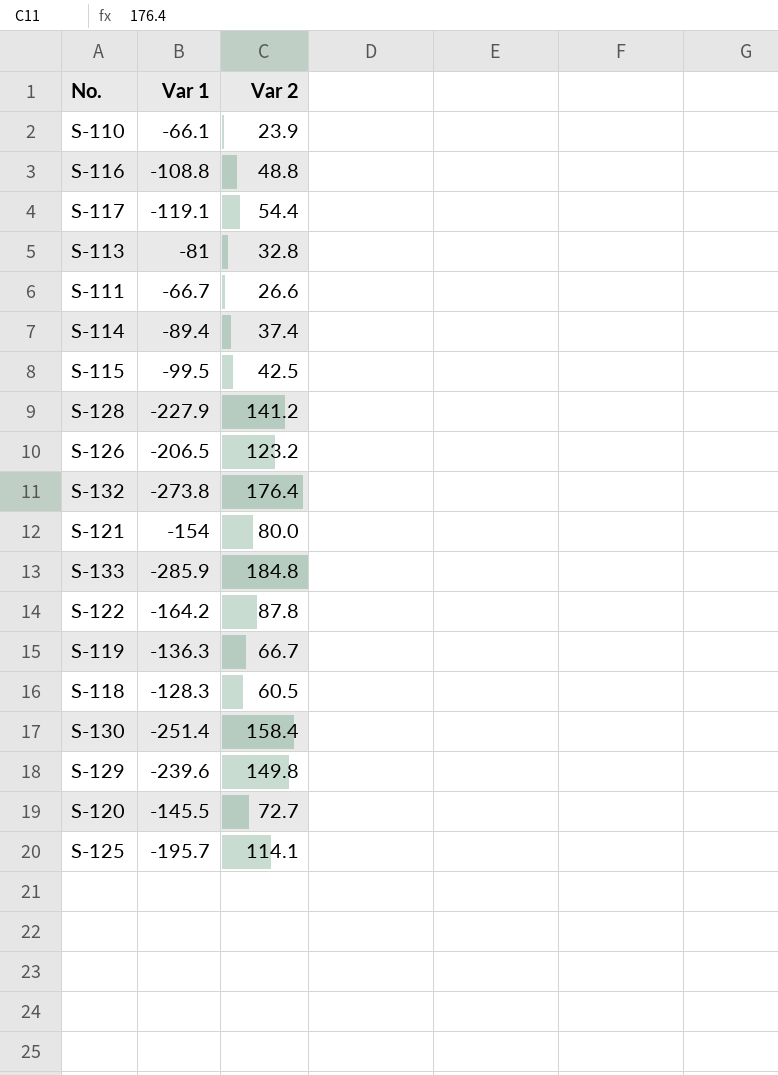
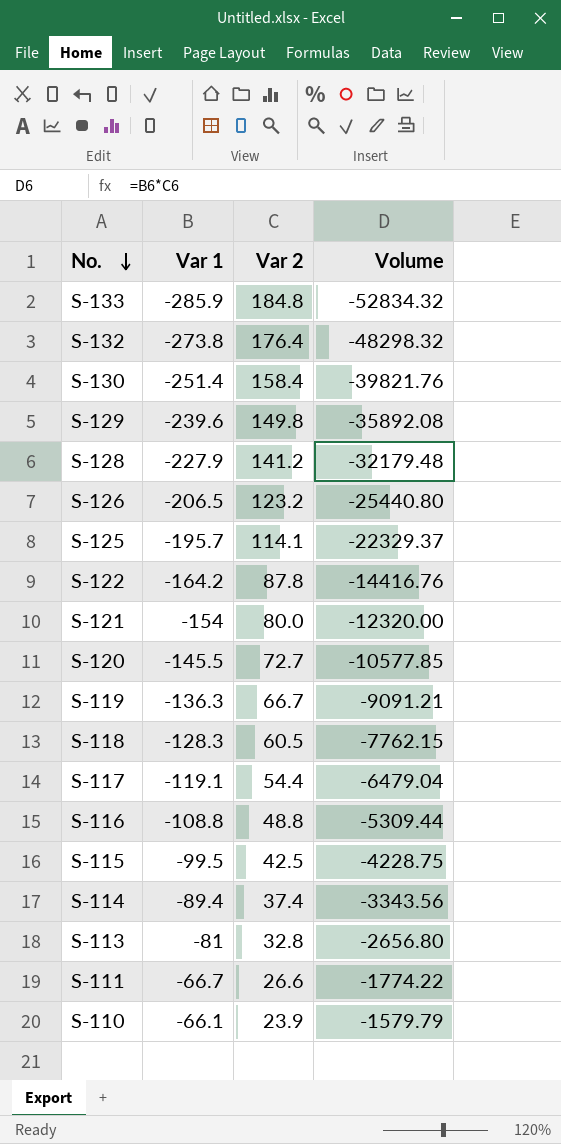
row order: none -> No. descending
column Volume | formula: none -> [Var 1] * [Var 2]

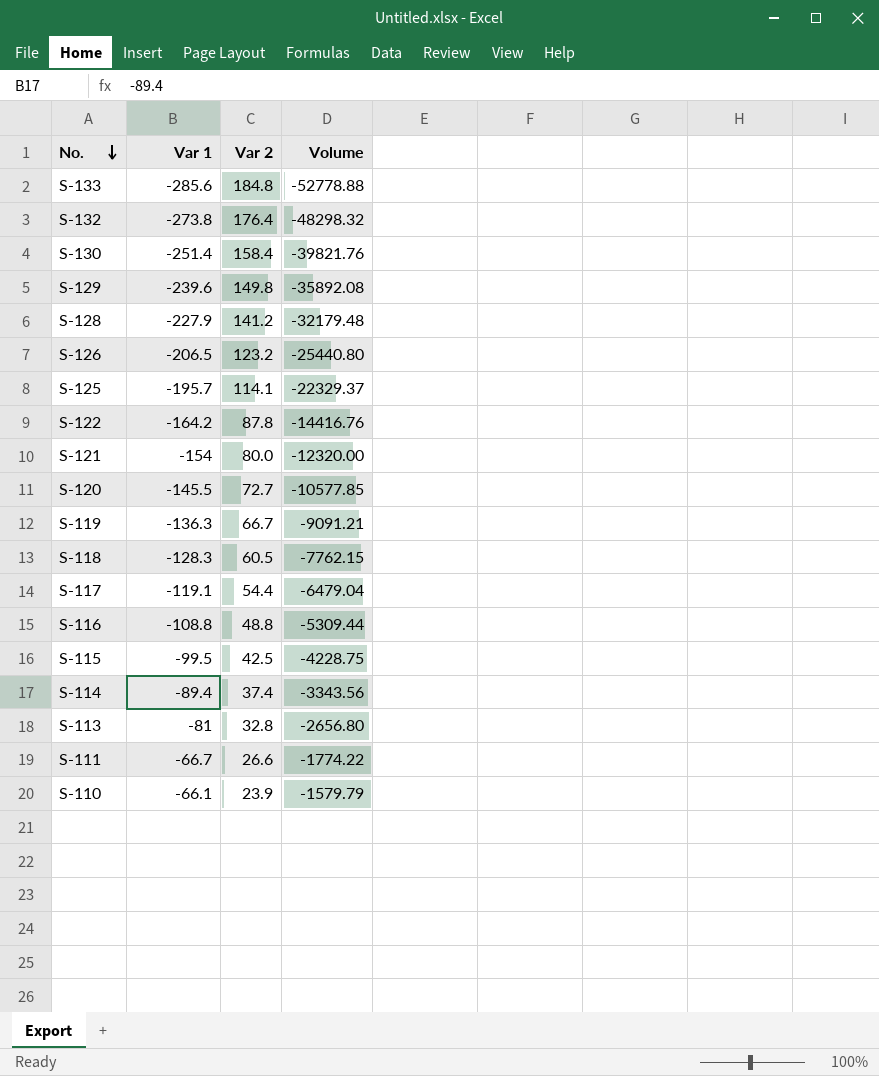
S-133 | Var 1: -285.9 -> -285.6
S-133 | Volume: -52834.32 -> -52778.88

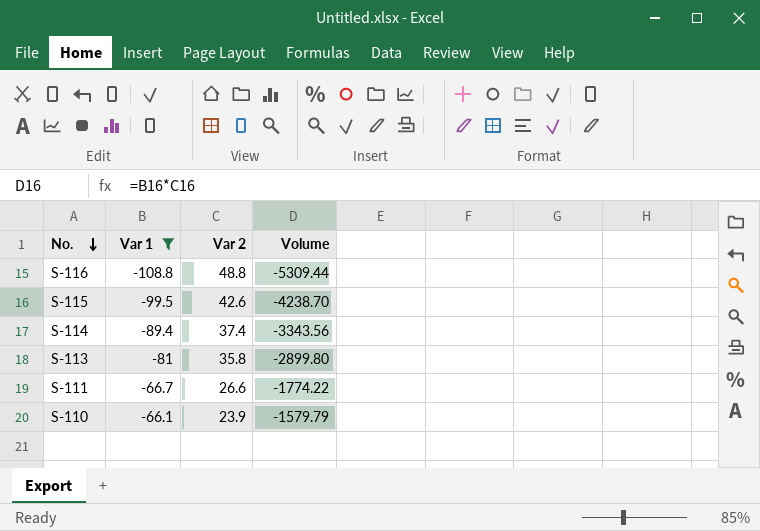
filter: none -> Var 1 >= -108.8
S-115 | Var 2: 42.5 -> 42.6
S-115 | Volume: -4228.75 -> -4238.70
S-113 | Var 2: 32.8 -> 35.8
S-113 | Volume: -2656.80 -> -2899.80

